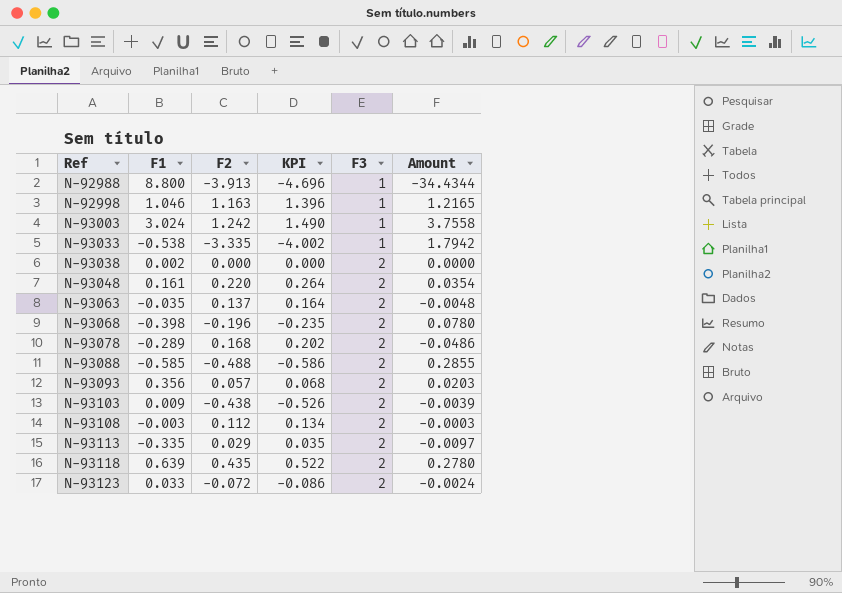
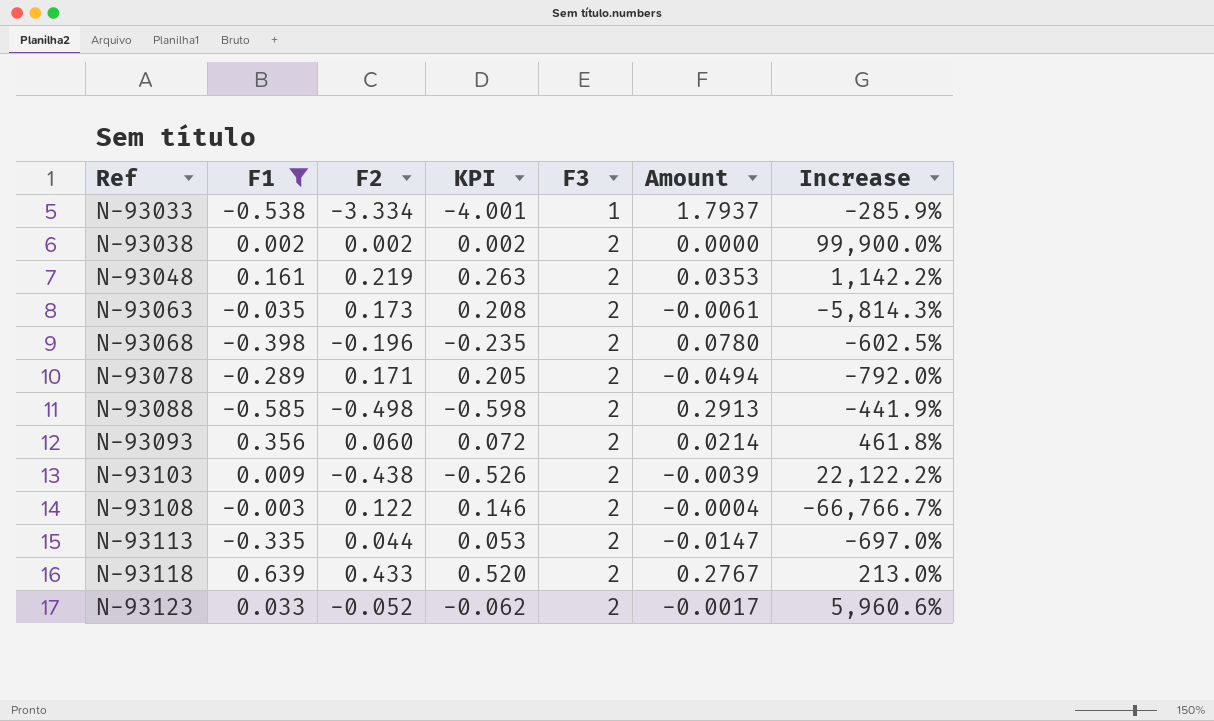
filter: none -> F1 <= 0.639
column Increase | formula: none -> ([F3] - [F1]) / [F1]
N-93033 | F2: -3.335 -> -3.334
N-93033 | KPI: -4.002 -> -4.001
N-93033 | Amount: 1.7942 -> 1.7937
N-93038 | F2: 0.000 -> 0.002
N-93038 | KPI: 0.000 -> 0.002
N-93048 | F2: 0.220 -> 0.219
N-93048 | KPI: 0.264 -> 0.263
N-93048 | Amount: 0.0354 -> 0.0353
N-93063 | F2: 0.137 -> 0.173
N-93063 | KPI: 0.164 -> 0.208
N-93063 | Amount: -0.0048 -> -0.0061
N-93078 | F2: 0.168 -> 0.171
N-93078 | KPI: 0.202 -> 0.205
N-93078 | Amount: -0.0486 -> -0.0494
N-93088 | F2: -0.488 -> -0.498
N-93088 | KPI: -0.586 -> -0.598
N-93088 | Amount: 0.2855 -> 0.2913
N-93093 | F2: 0.057 -> 0.060
N-93093 | KPI: 0.068 -> 0.072
N-93093 | Amount: 0.0203 -> 0.0214
N-93108 | F2: 0.112 -> 0.122
N-93108 | KPI: 0.134 -> 0.146
N-93108 | Amount: -0.0003 -> -0.0004
N-93113 | F2: 0.029 -> 0.044
N-93113 | KPI: 0.035 -> 0.053
N-93113 | Amount: -0.0097 -> -0.0147
N-93118 | F2: 0.435 -> 0.433
N-93118 | KPI: 0.522 -> 0.520
N-93118 | Amount: 0.2780 -> 0.2767
N-93123 | F2: -0.072 -> -0.052
N-93123 | KPI: -0.086 -> -0.062
N-93123 | Amount: -0.0024 -> -0.0017

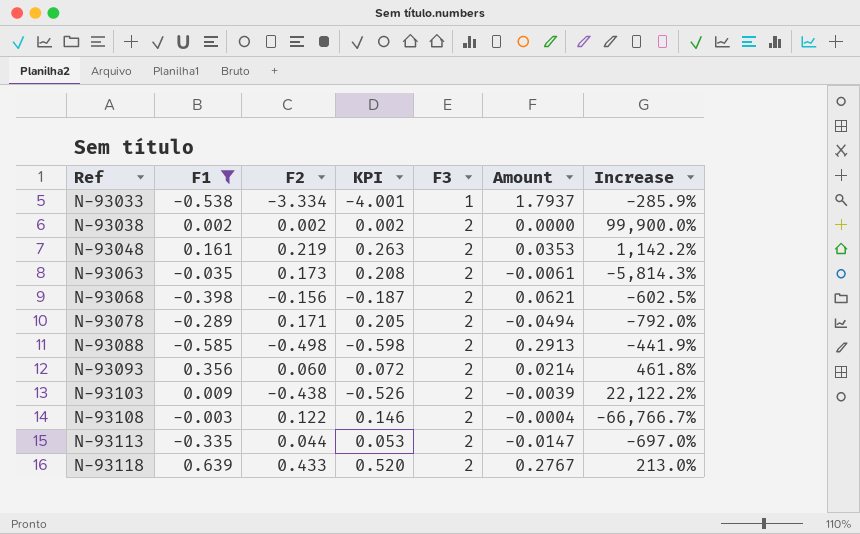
row N-93123: 0.033 | -0.052 | -0.062 | 2 | -0.0017 | 5,960.6% -> none
N-93068 | F2: -0.196 -> -0.156
N-93068 | KPI: -0.235 -> -0.187
N-93068 | Amount: 0.0780 -> 0.0621

